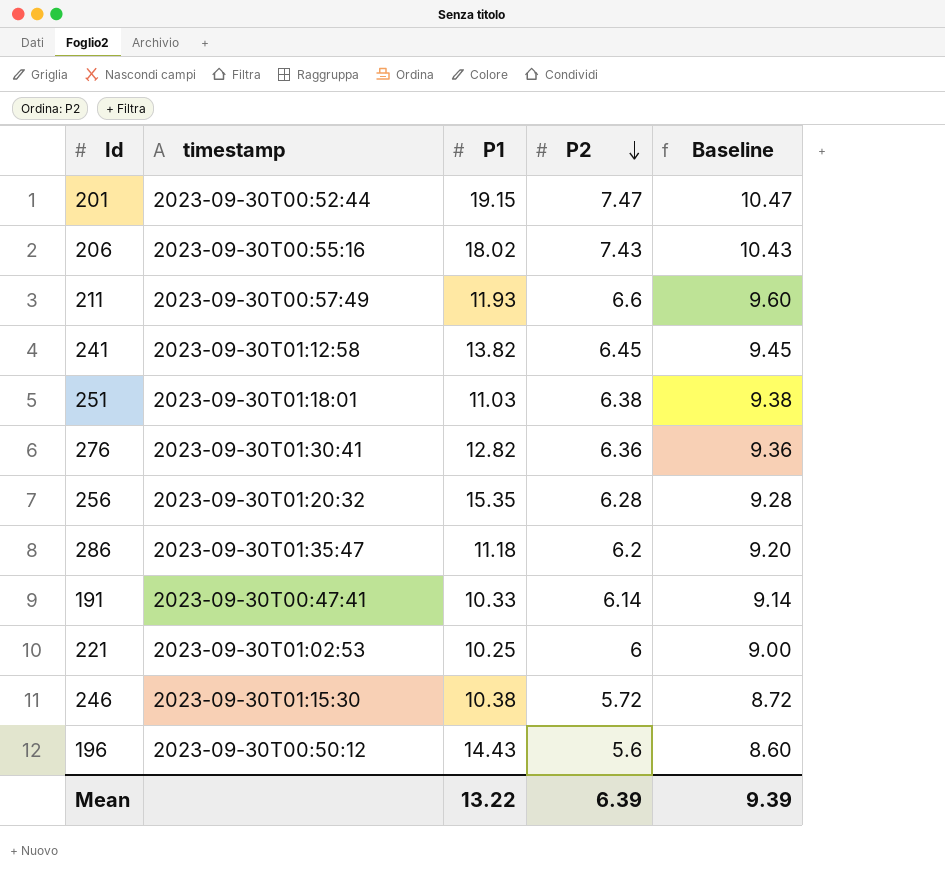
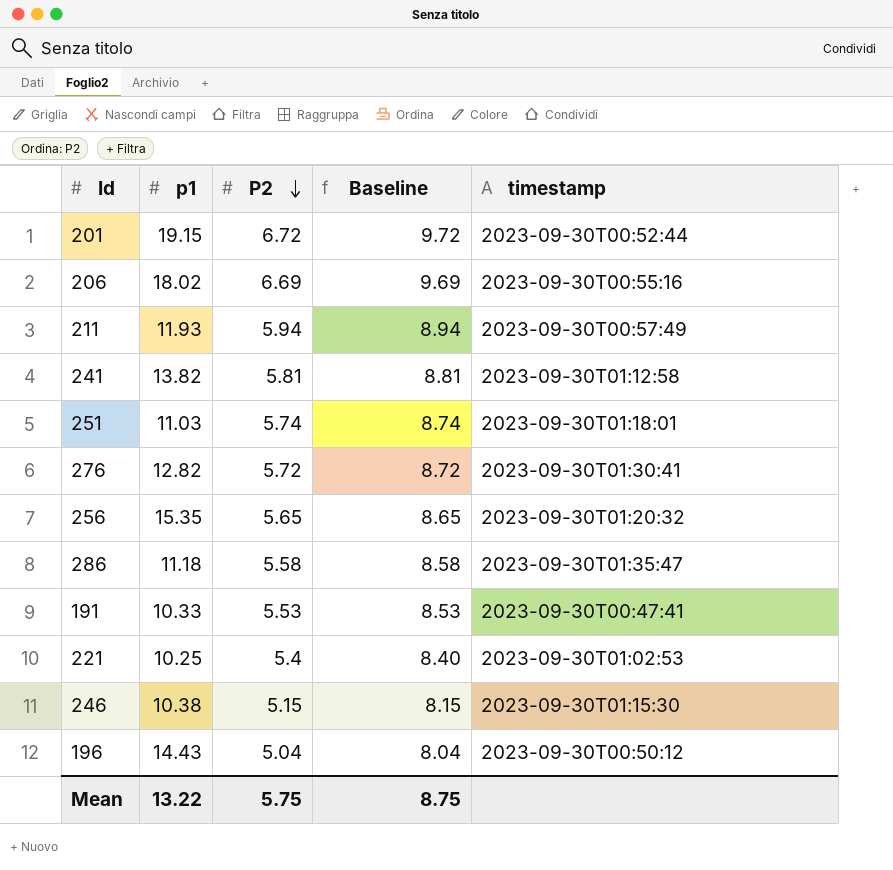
column name: P1 -> p1
column timestamp | position: 2 -> 5
201 | P2: 7.47 -> 6.72
201 | Baseline: 10.47 -> 9.72
206 | P2: 7.43 -> 6.69
206 | Baseline: 10.43 -> 9.69
211 | P2: 6.6 -> 5.94
211 | Baseline: 9.60 -> 8.94
241 | P2: 6.45 -> 5.81
241 | Baseline: 9.45 -> 8.81
251 | P2: 6.38 -> 5.74
251 | Baseline: 9.38 -> 8.74
276 | P2: 6.36 -> 5.72
276 | Baseline: 9.36 -> 8.72
256 | P2: 6.28 -> 5.65
256 | Baseline: 9.28 -> 8.65
286 | P2: 6.2 -> 5.58
286 | Baseline: 9.20 -> 8.58
191 | P2: 6.14 -> 5.53
191 | Baseline: 9.14 -> 8.53
221 | P2: 6 -> 5.4
221 | Baseline: 9.00 -> 8.40
246 | P2: 5.72 -> 5.15
246 | Baseline: 8.72 -> 8.15
196 | P2: 5.6 -> 5.04
196 | Baseline: 8.60 -> 8.04
Mean | P2: 6.39 -> 5.75
Mean | Baseline: 9.39 -> 8.75

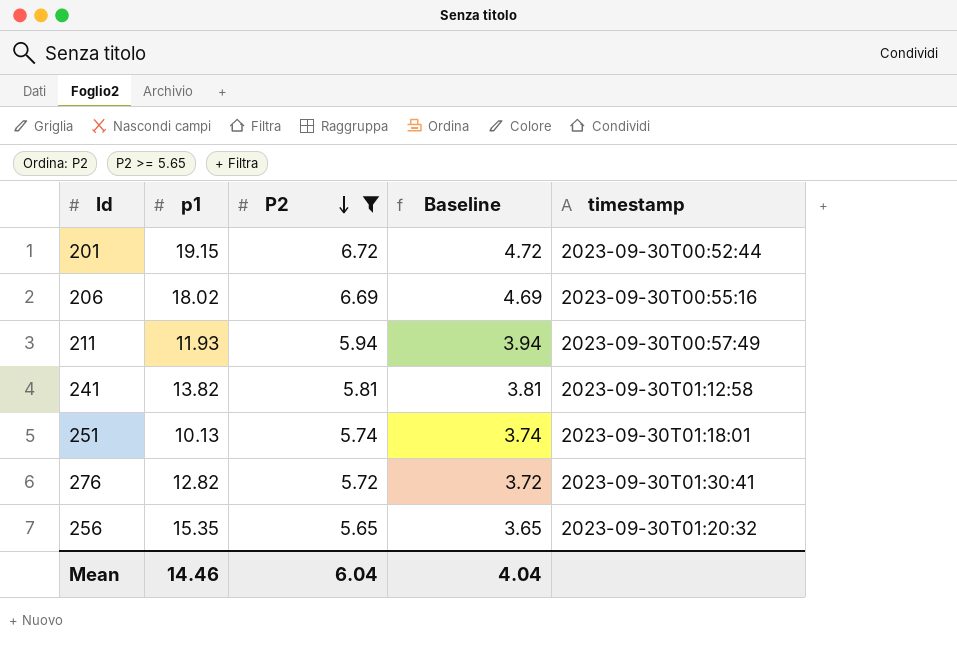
filter: none -> P2 >= 5.65
column Baseline | formula: [P2] + 3 -> [P2] - 2
251 | p1: 11.03 -> 10.13
Mean | p1: 13.22 -> 14.46
Mean | P2: 5.75 -> 6.04
Mean | Baseline: 8.75 -> 4.04

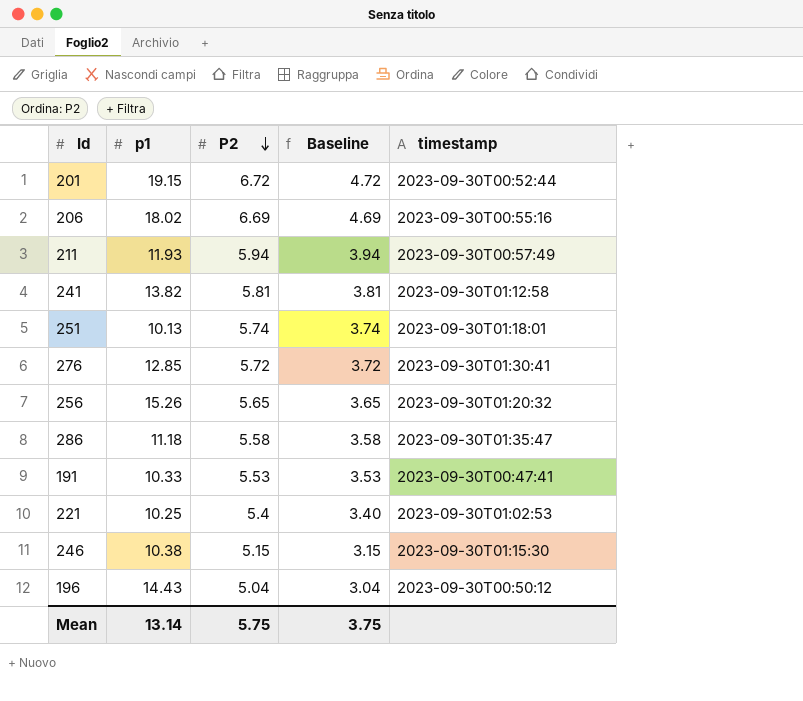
filter: P2 >= 5.65 -> none
276 | p1: 12.82 -> 12.85
256 | p1: 15.35 -> 15.26
Mean | p1: 14.46 -> 13.14
Mean | P2: 6.04 -> 5.75
Mean | Baseline: 4.04 -> 3.75

